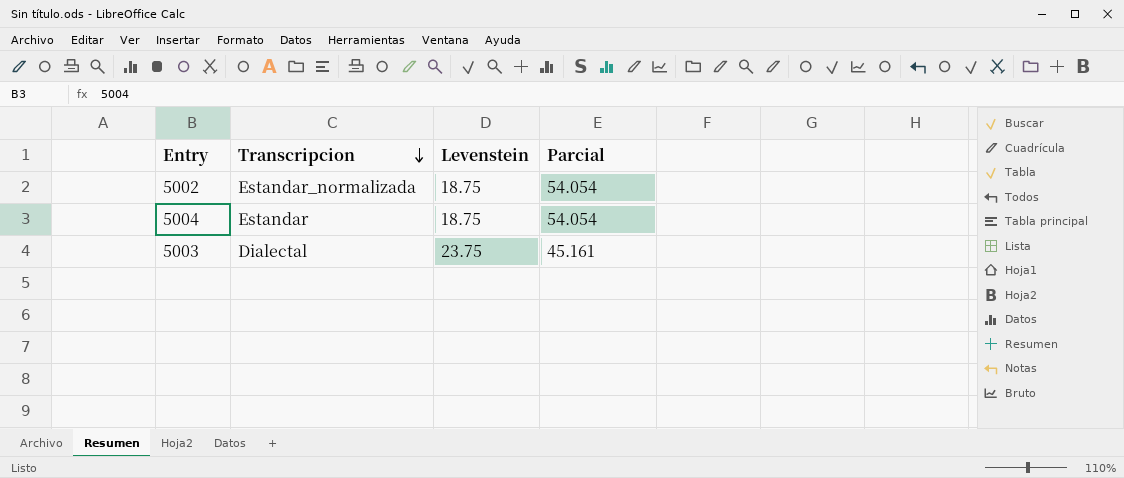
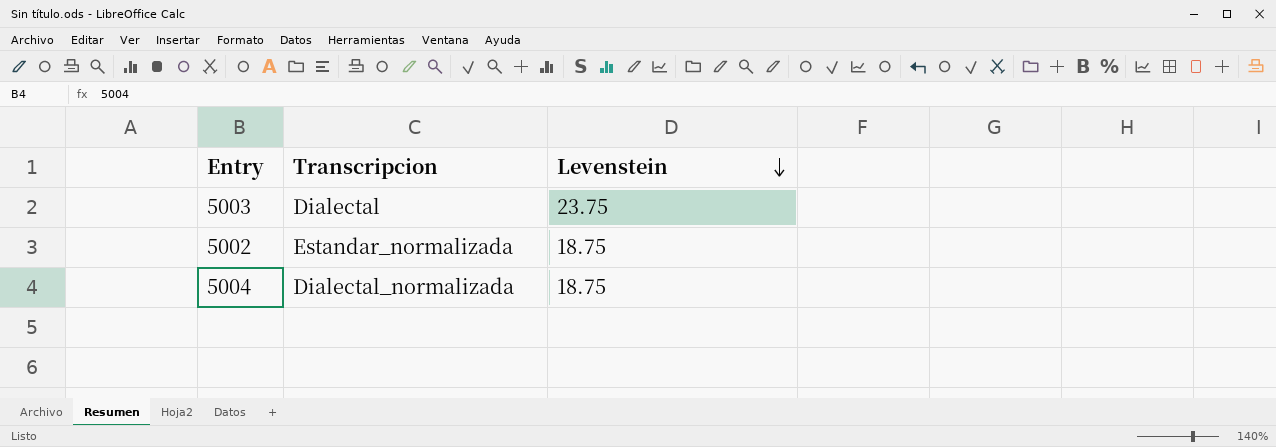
row order: Transcripcion descending -> Levenstein descending
column Parcial | position: 4 -> none
5004 | Transcripcion: Estandar -> Dialectal_normalizada

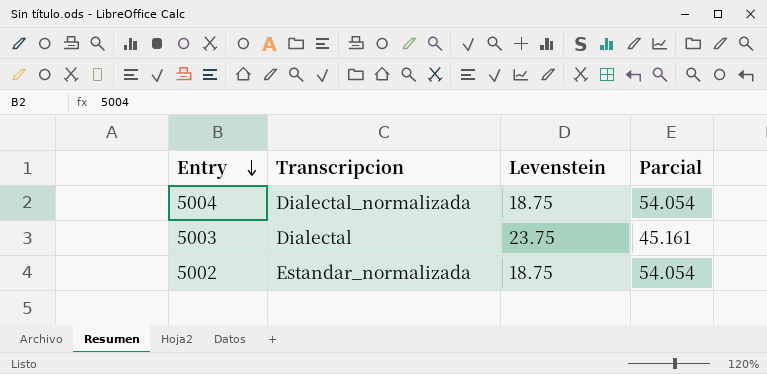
row order: Levenstein descending -> Entry descending
column Parcial | position: none -> 4

